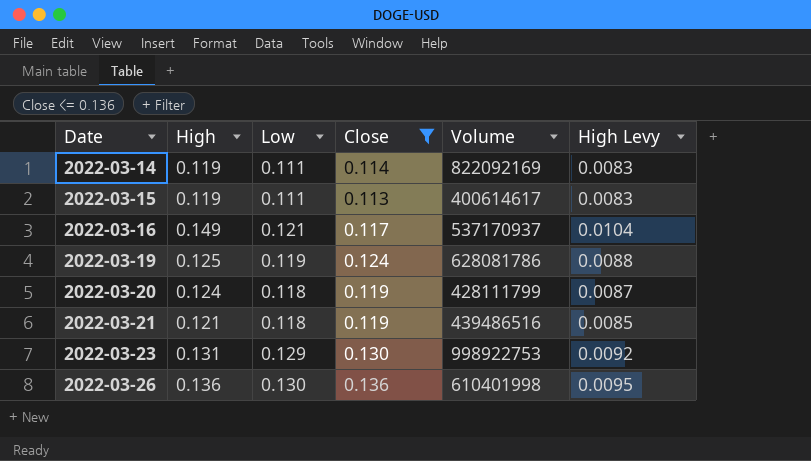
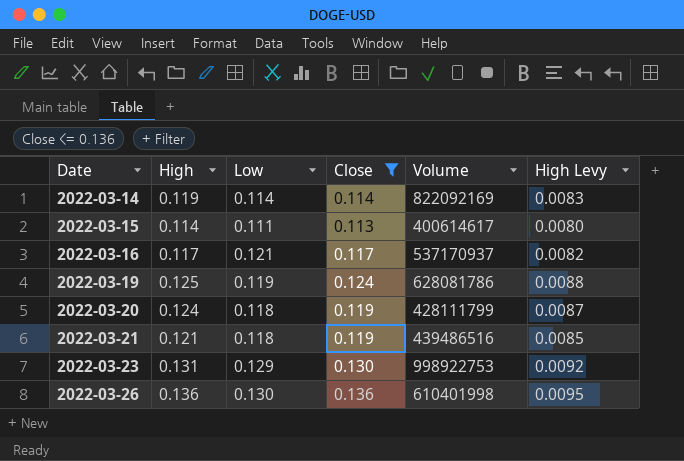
2022-03-14 | Low: 0.111 -> 0.114
2022-03-15 | High: 0.119 -> 0.114
2022-03-15 | High Levy: 0.0083 -> 0.0080
2022-03-16 | High: 0.149 -> 0.117
2022-03-16 | High Levy: 0.0104 -> 0.0082

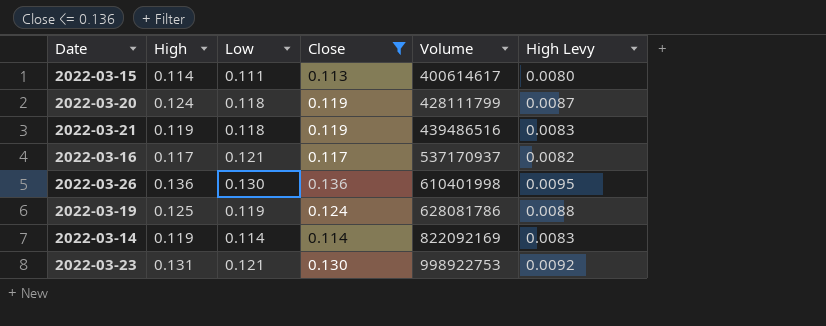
row order: Date ascending -> Volume ascending
2022-03-21 | High: 0.121 -> 0.119
2022-03-21 | High Levy: 0.0085 -> 0.0083
2022-03-23 | Low: 0.129 -> 0.121

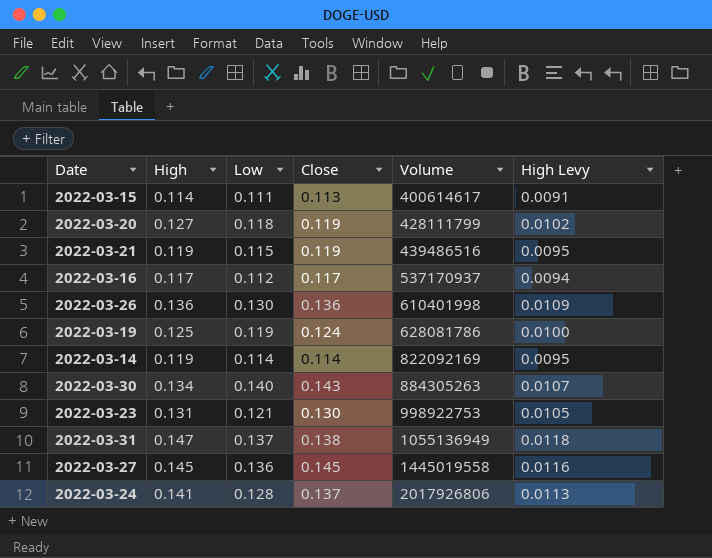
filter: Close <= 0.136 -> none
column High Levy | formula: [High] * 0.07 -> [High] * 0.08
2022-03-20 | High: 0.124 -> 0.127
2022-03-21 | Low: 0.118 -> 0.115
2022-03-16 | Low: 0.121 -> 0.112

